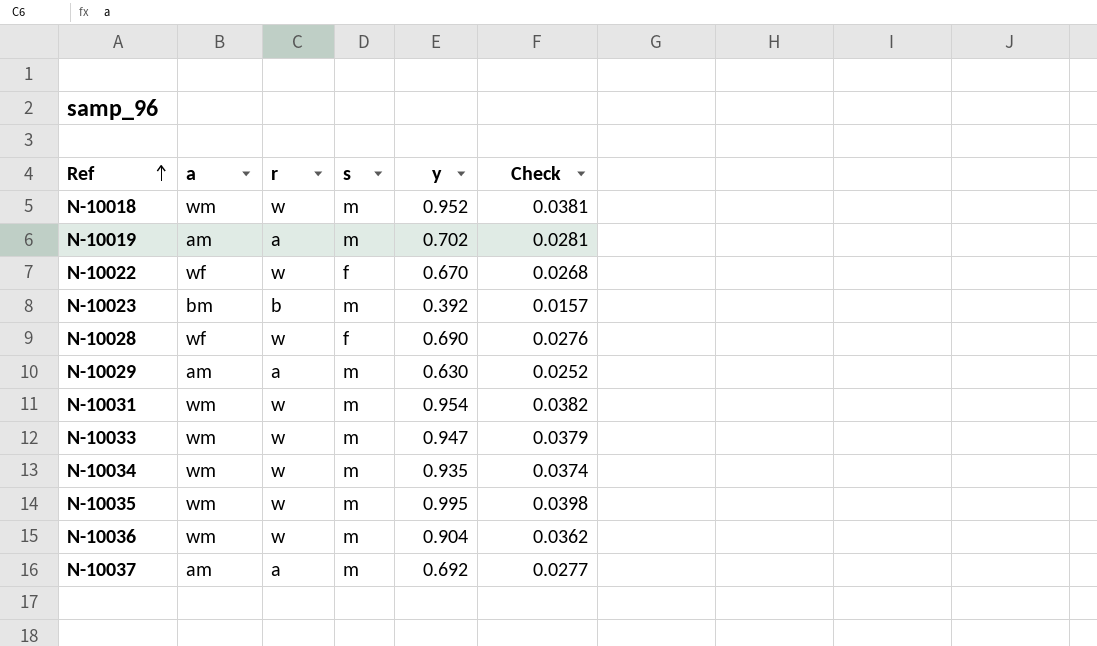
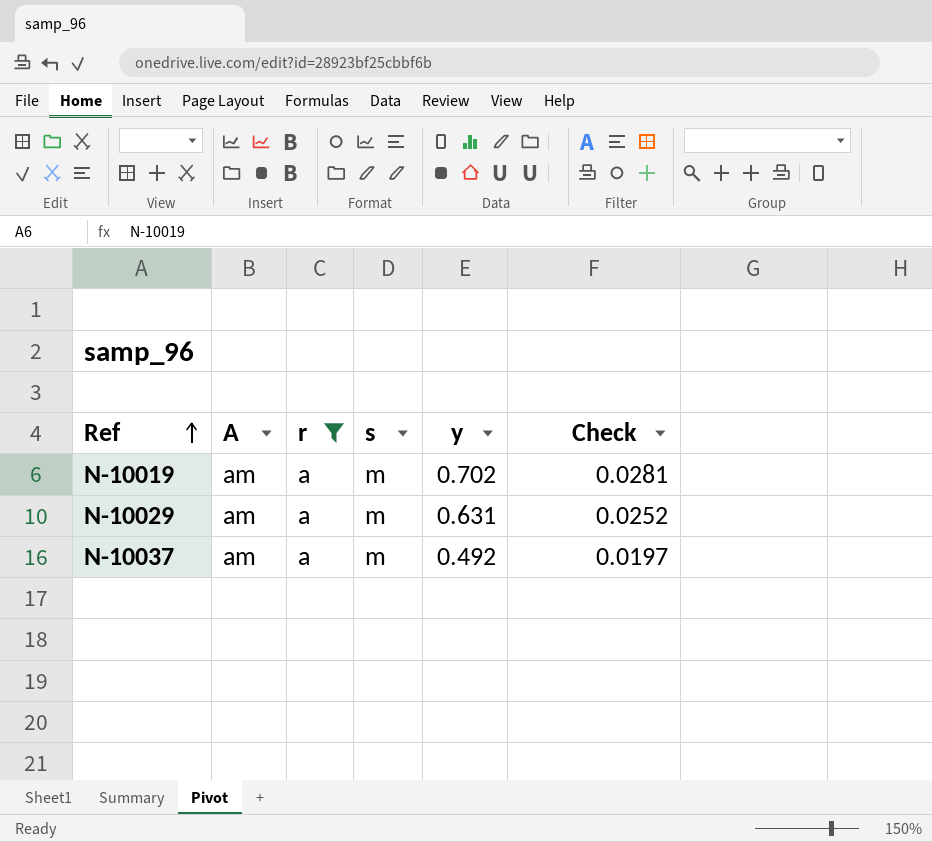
filter: none -> r = a
column name: a -> A
N-10029 | y: 0.630 -> 0.631
N-10037 | y: 0.692 -> 0.492
N-10037 | Check: 0.0277 -> 0.0197

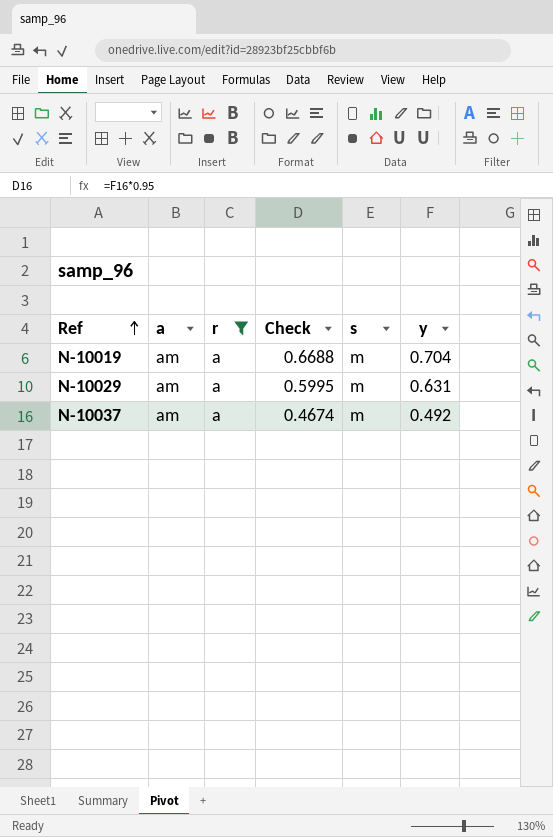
column name: A -> a
column Check | formula: [y] * 0.04 -> [y] * 0.95
column Check | position: 6 -> 4
N-10019 | y: 0.702 -> 0.704

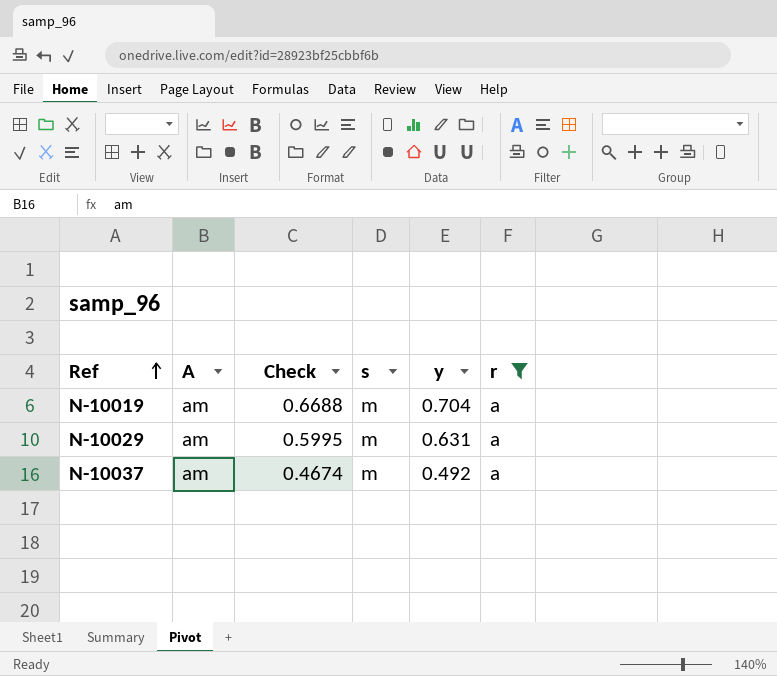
column name: a -> A
column r | position: 3 -> 6

